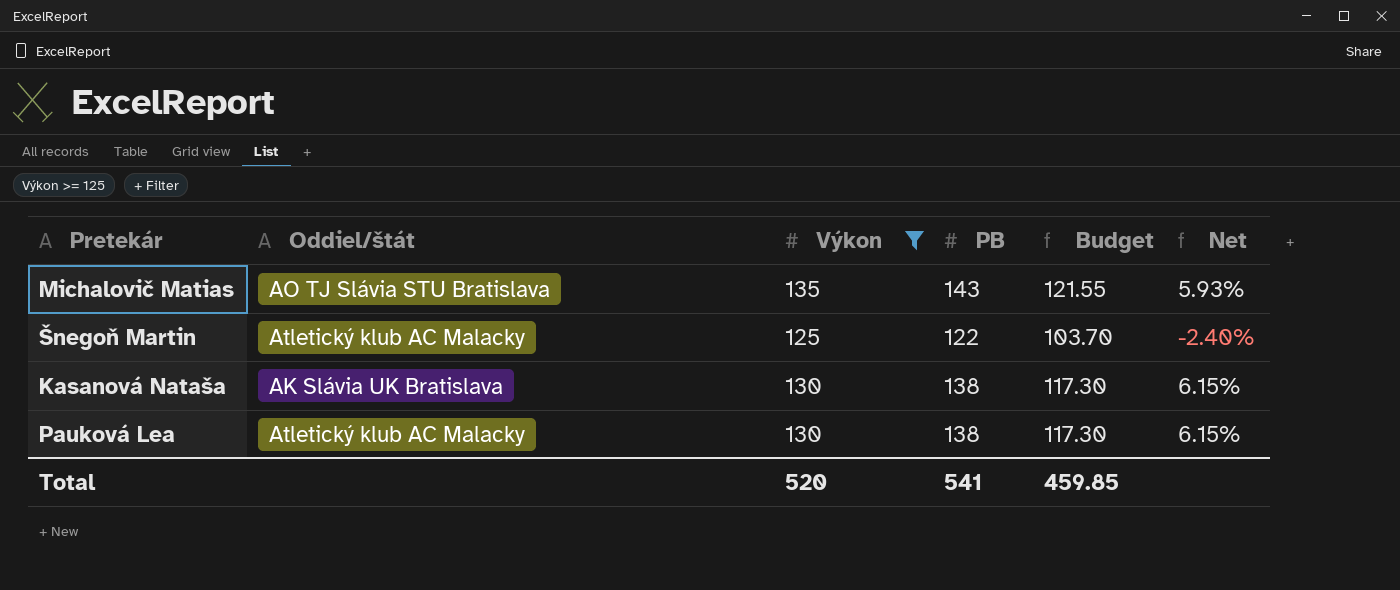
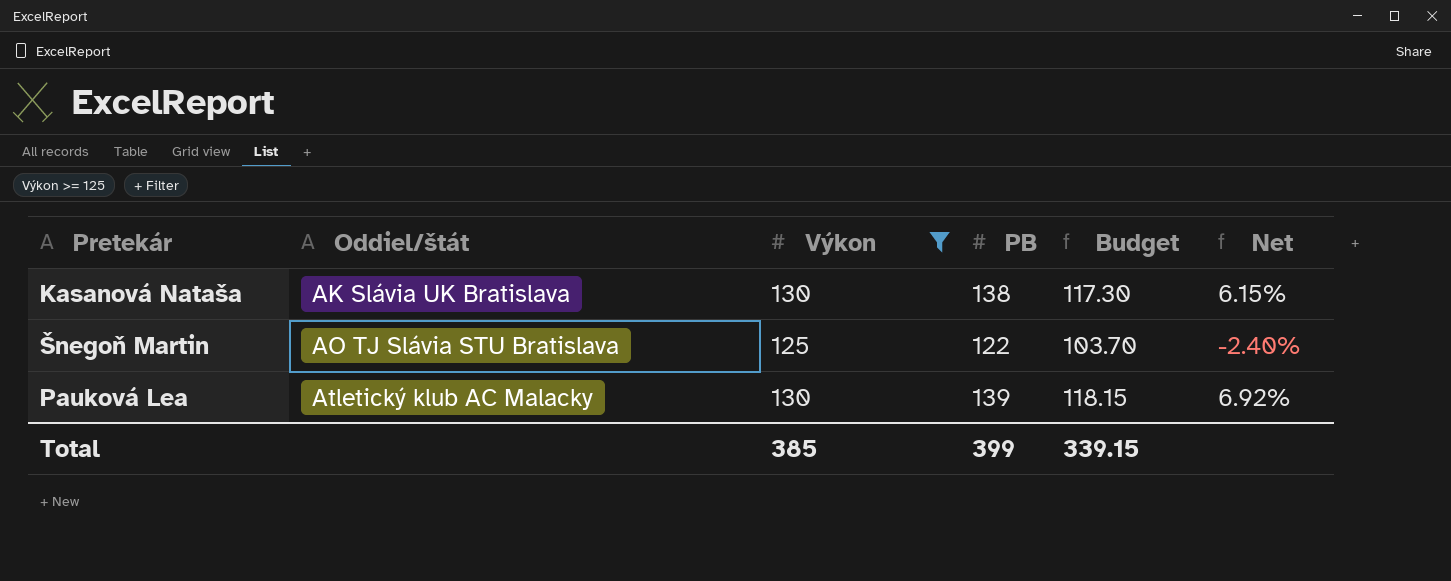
row order: none -> Oddiel/štát ascending
row Michalovič Matias: AO TJ Slávia STU Bratislava | 135 | 143 | 121.55 | 5.93% -> none
Šnegoň Martin | Oddiel/štát: Atletický klub AC Malacky -> AO TJ Slávia STU Bratislava
Pauková Lea | PB: 138 -> 139
Pauková Lea | Budget: 117.30 -> 118.15
Pauková Lea | Net: 6.15% -> 6.92%
Total | Výkon: 520 -> 385
Total | PB: 541 -> 399
Total | Budget: 459.85 -> 339.15

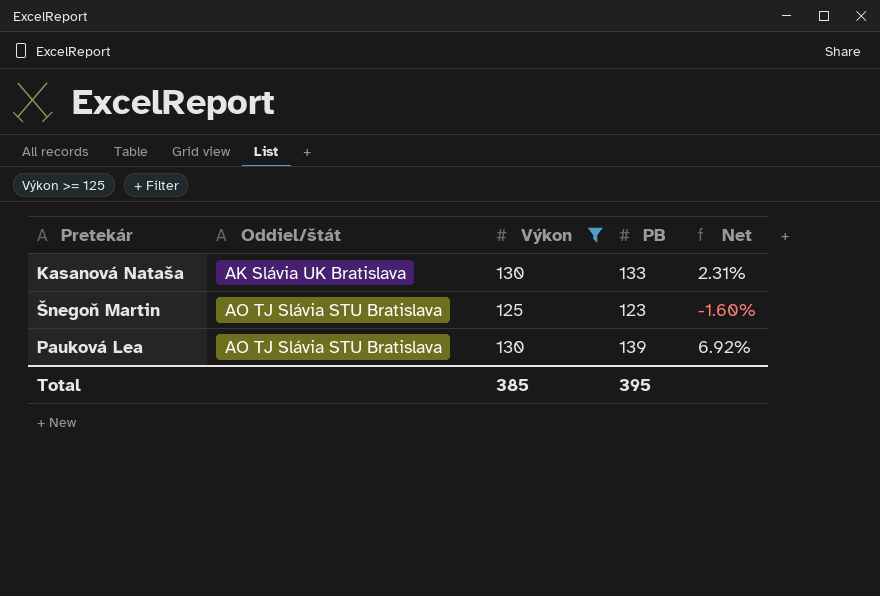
column Budget | formula: [PB] * 0.85 -> none
Kasanová Nataša | PB: 138 -> 133
Kasanová Nataša | Net: 6.15% -> 2.31%
Šnegoň Martin | PB: 122 -> 123
Šnegoň Martin | Net: -2.40% -> -1.60%
Pauková Lea | Oddiel/štát: Atletický klub AC Malacky -> AO TJ Slávia STU Bratislava
Total | PB: 399 -> 395

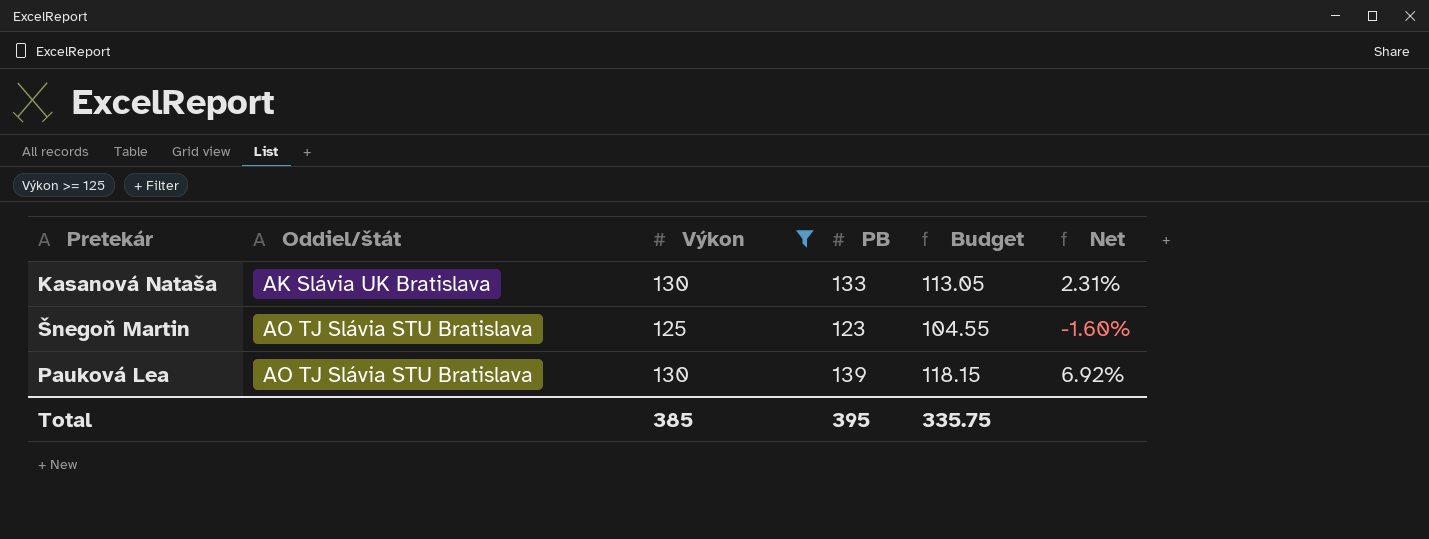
column Budget | formula: none -> [PB] * 0.85

